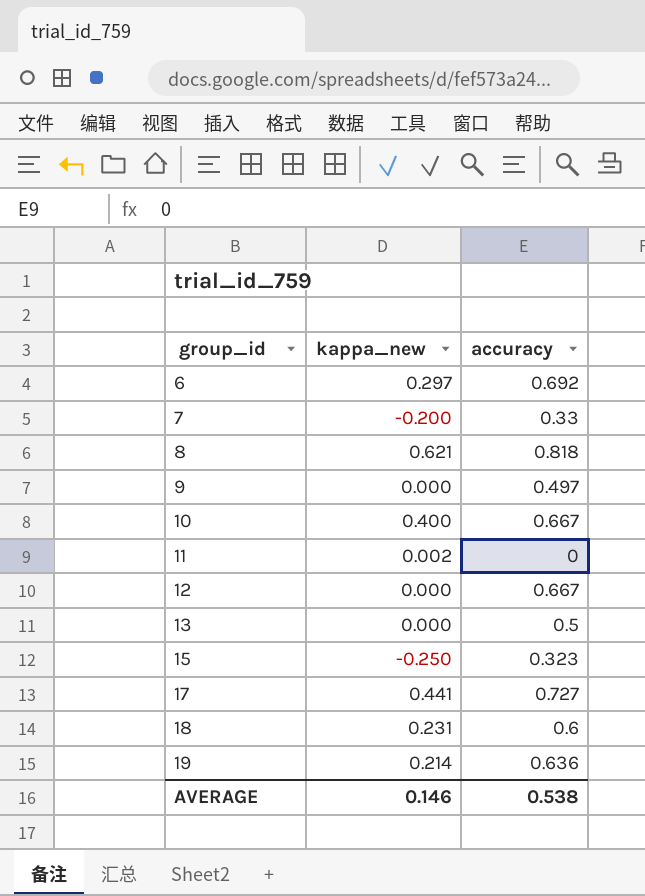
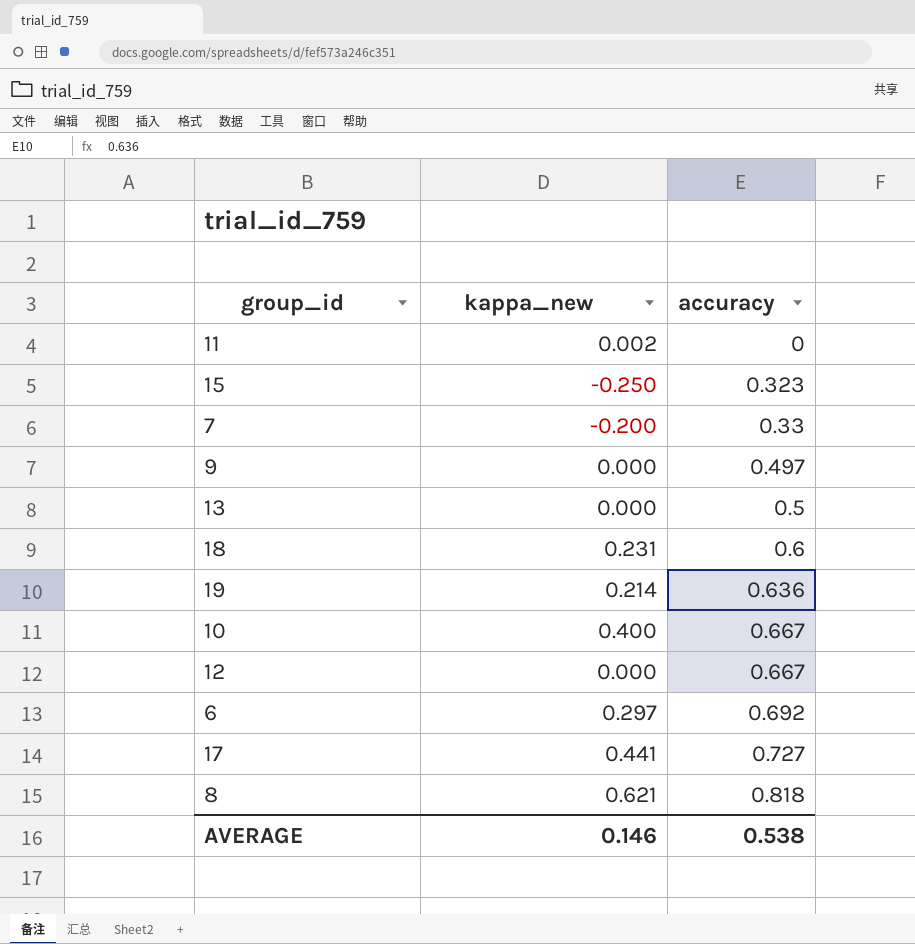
row order: group_id ascending -> accuracy ascending

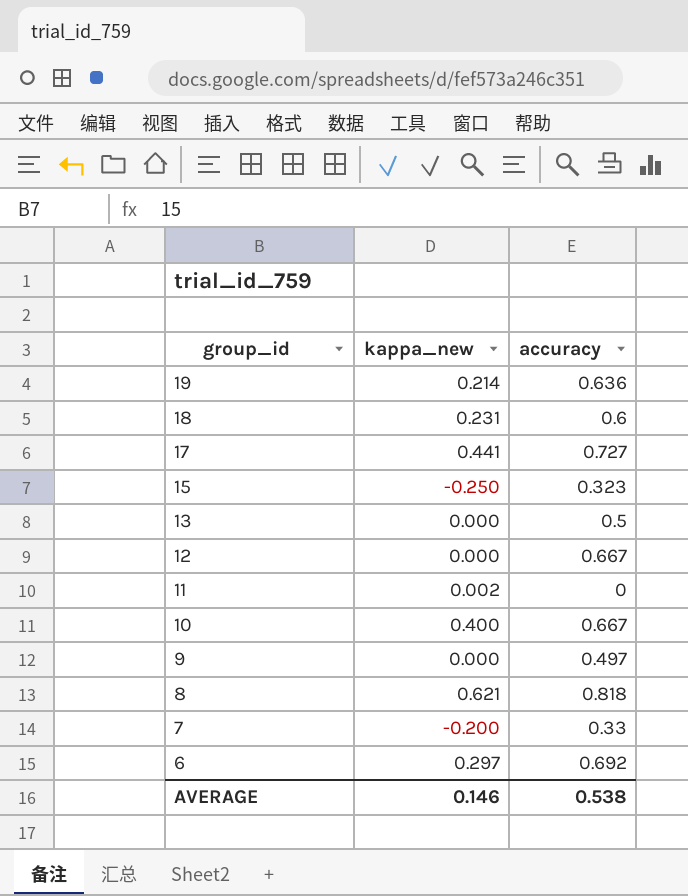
row order: accuracy ascending -> group_id descending

